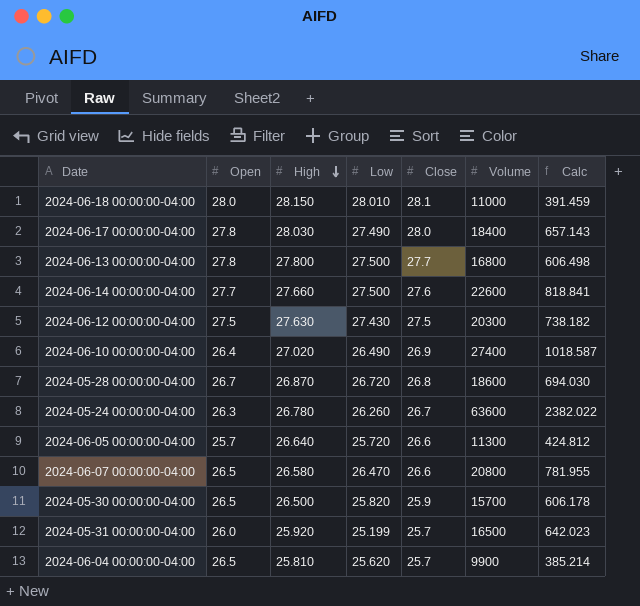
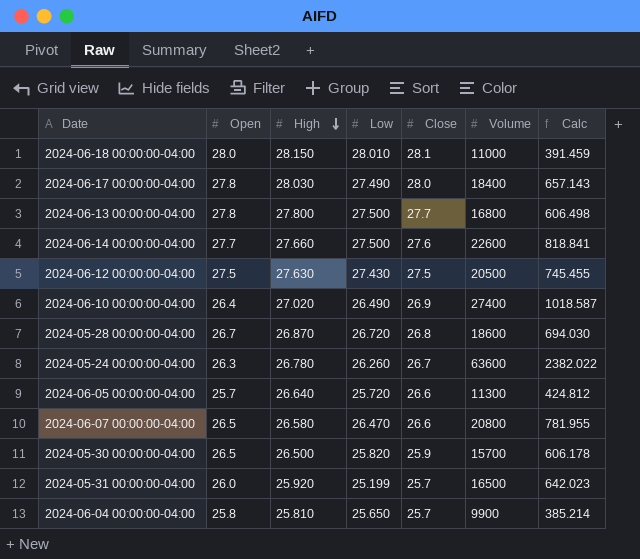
2024-06-12 00:00:00-04:00 | Volume: 20300 -> 20500
2024-06-12 00:00:00-04:00 | Calc: 738.182 -> 745.455
2024-06-04 00:00:00-04:00 | Open: 26.5 -> 25.8
2024-06-04 00:00:00-04:00 | Low: 25.620 -> 25.650

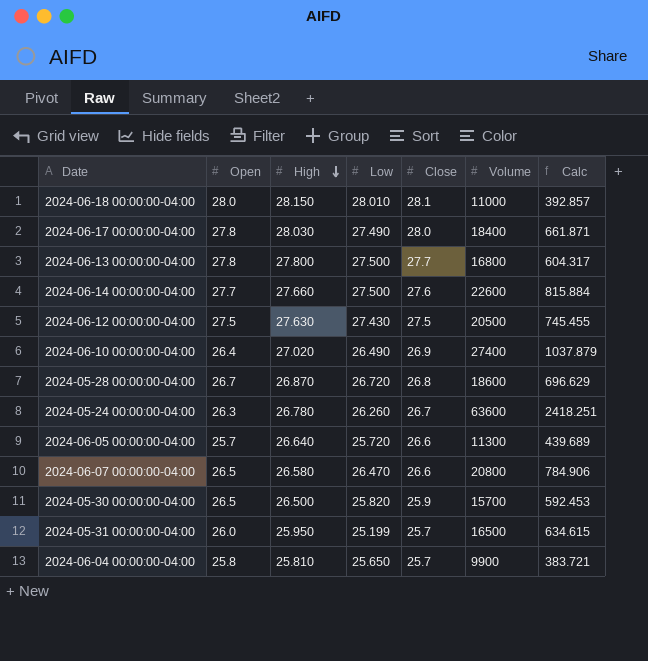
column Calc | formula: [Volume] / [Close] -> [Volume] / [Open]
2024-05-31 00:00:00-04:00 | High: 25.920 -> 25.950

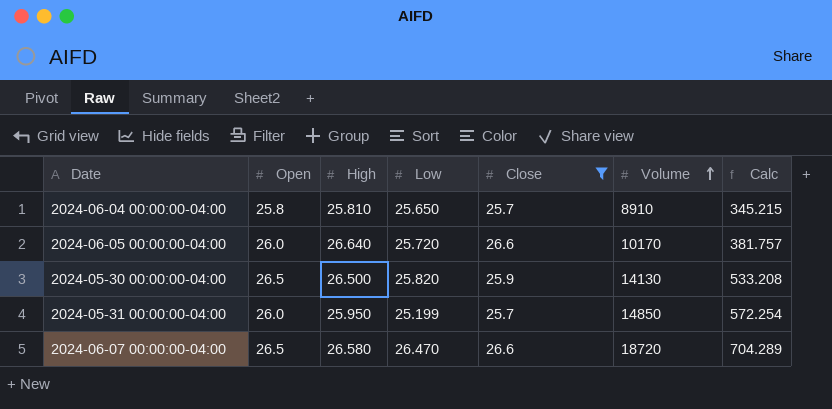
filter: none -> Close <= 26.6
row order: High descending -> Volume ascending
column Calc | formula: [Volume] / [Open] -> [Volume] / [High]
2024-06-04 00:00:00-04:00 | Volume: 9900 -> 8910
2024-06-05 00:00:00-04:00 | Open: 25.7 -> 26.0
2024-06-05 00:00:00-04:00 | Volume: 11300 -> 10170
2024-05-30 00:00:00-04:00 | Volume: 15700 -> 14130
2024-05-31 00:00:00-04:00 | Volume: 16500 -> 14850
2024-06-07 00:00:00-04:00 | Volume: 20800 -> 18720

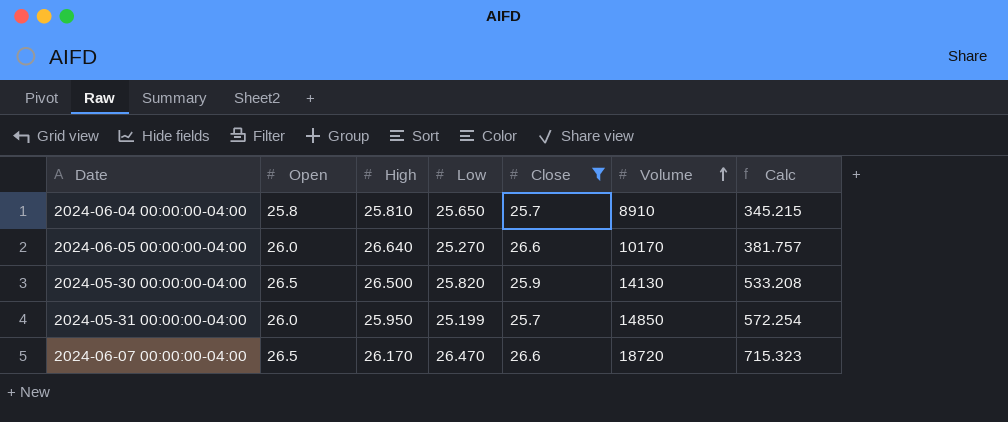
2024-06-05 00:00:00-04:00 | Low: 25.720 -> 25.270
2024-06-07 00:00:00-04:00 | High: 26.580 -> 26.170
2024-06-07 00:00:00-04:00 | Calc: 704.289 -> 715.323

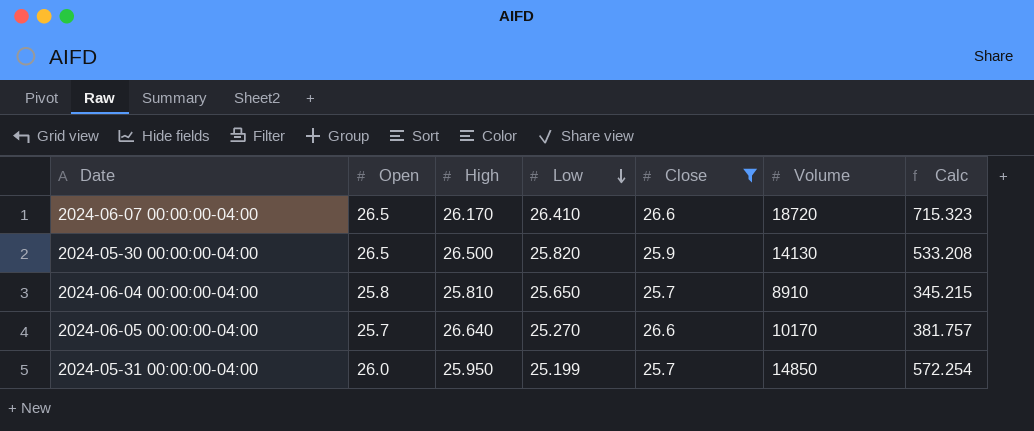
row order: Volume ascending -> Low descending
2024-06-07 00:00:00-04:00 | Low: 26.470 -> 26.410
2024-06-05 00:00:00-04:00 | Open: 26.0 -> 25.7

